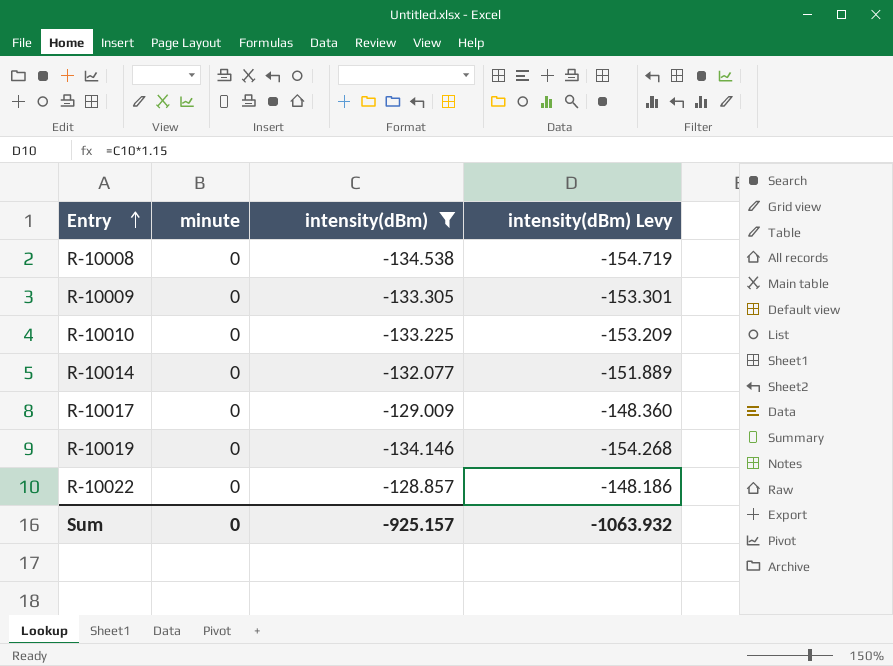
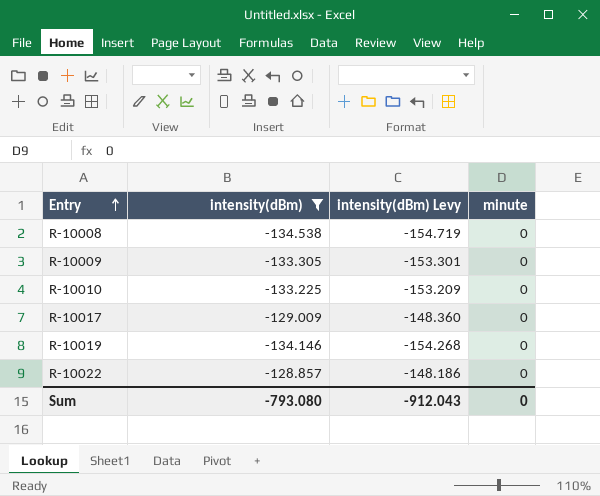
column minute | position: 2 -> 4
row R-10014: 0 | -132.077 | -151.889 -> none
Sum | intensity(dBm): -925.157 -> -793.080
Sum | intensity(dBm) Levy: -1063.932 -> -912.043

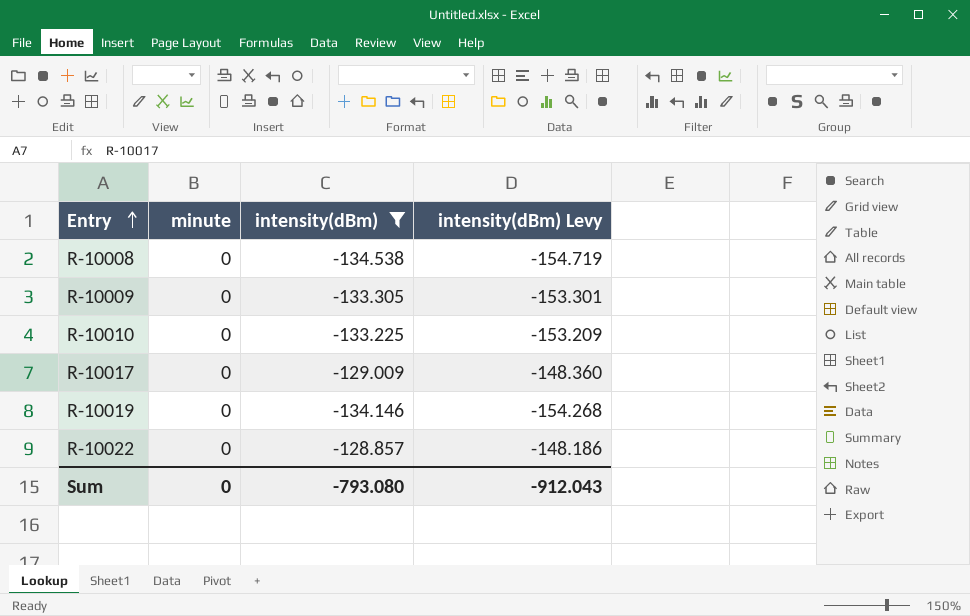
column minute | position: 4 -> 2

